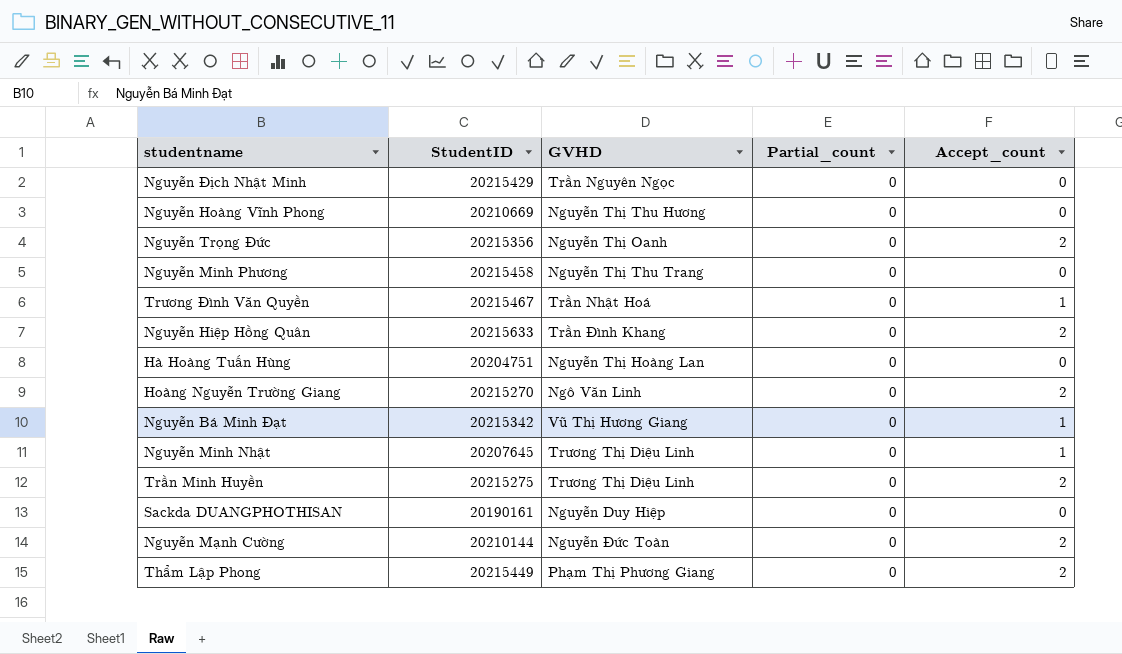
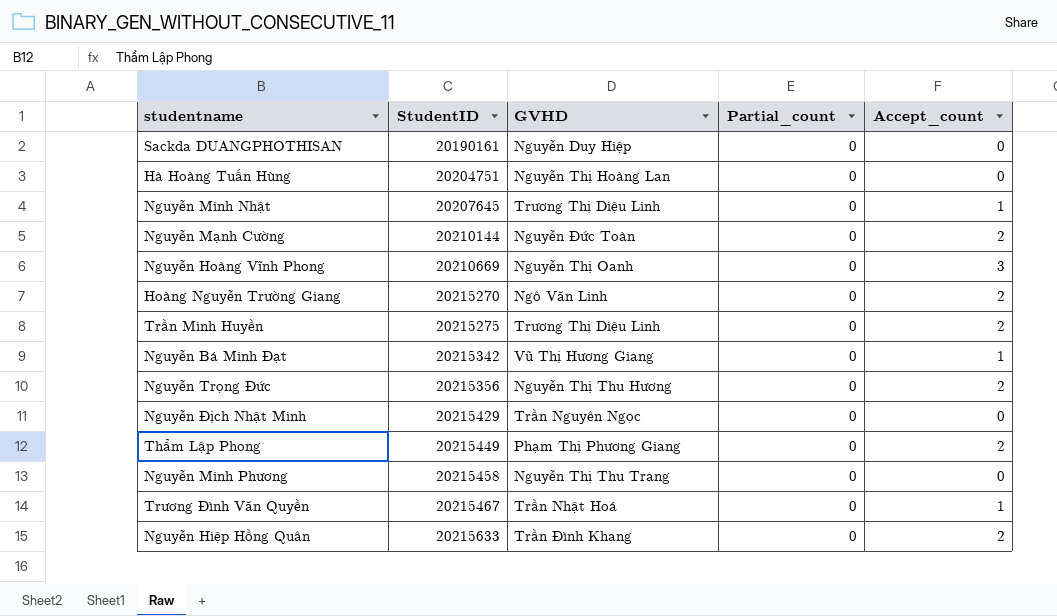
row order: none -> StudentID ascending
Nguyễn Hoàng Vĩnh Phong | GVHD: Nguyễn Thị Thu Hương -> Nguyễn Thị Oanh
Nguyễn Hoàng Vĩnh Phong | Accept_count: 0 -> 3
Nguyễn Trọng Đức | GVHD: Nguyễn Thị Oanh -> Nguyễn Thị Thu Hương

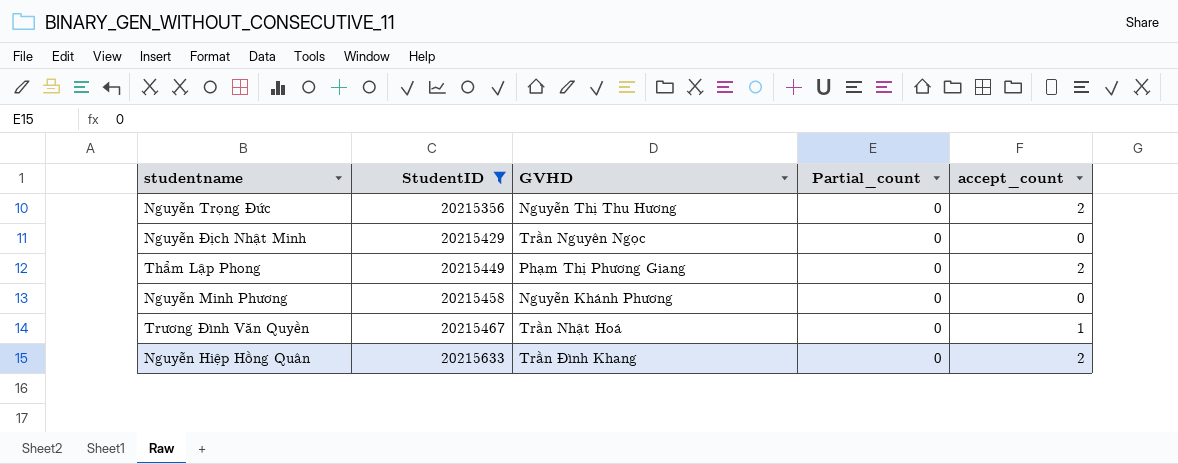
filter: none -> StudentID >= 20215356
column name: Accept_count -> accept_count
Nguyễn Minh Phương | GVHD: Nguyễn Thị Thu Trang -> Nguyễn Khánh Phương

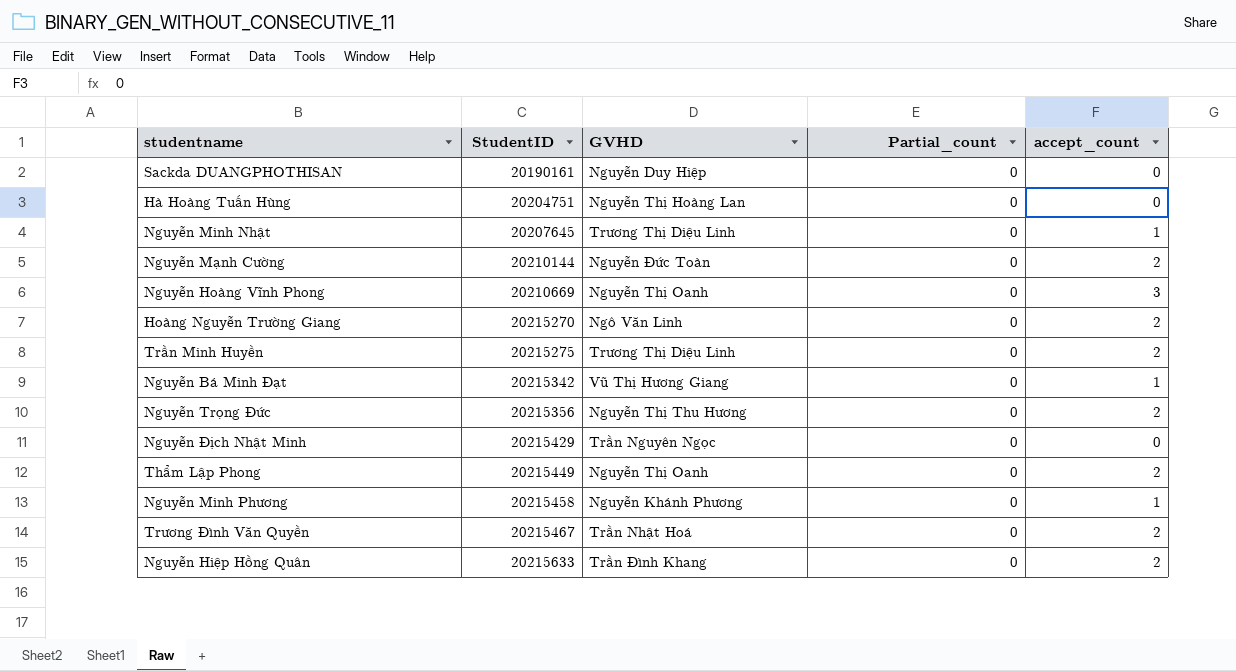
filter: StudentID >= 20215356 -> none
Thẩm Lập Phong | GVHD: Phạm Thị Phương Giang -> Nguyễn Thị Oanh
Nguyễn Minh Phương | accept_count: 0 -> 1
Trương Đình Văn Quyền | accept_count: 1 -> 2

